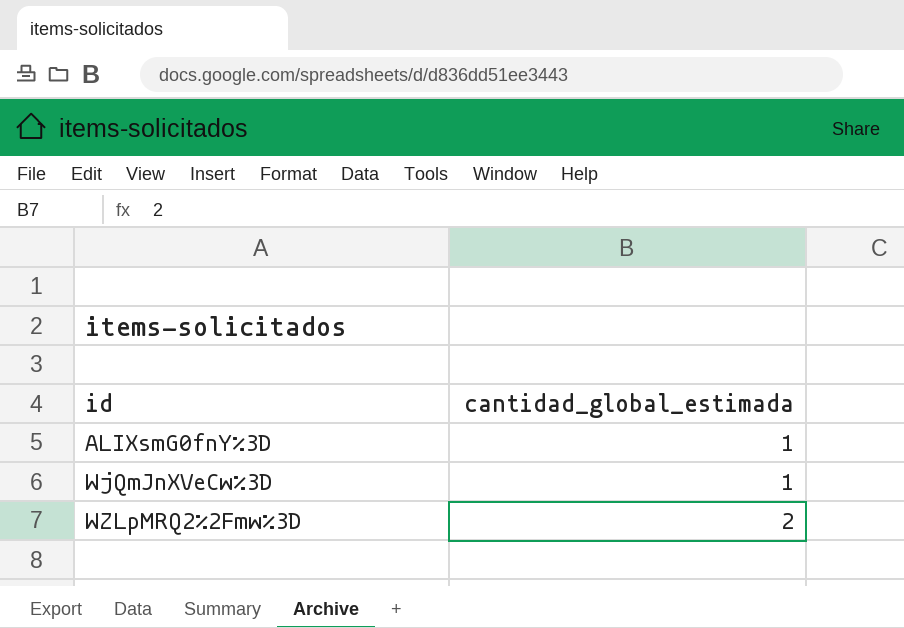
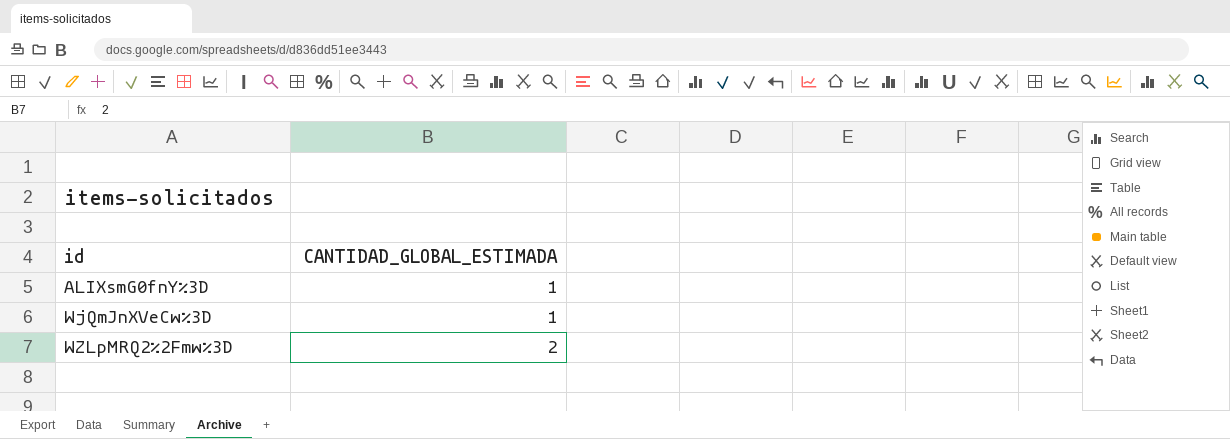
column name: cantidad_global_estimada -> CANTIDAD_GLOBAL_ESTIMADA

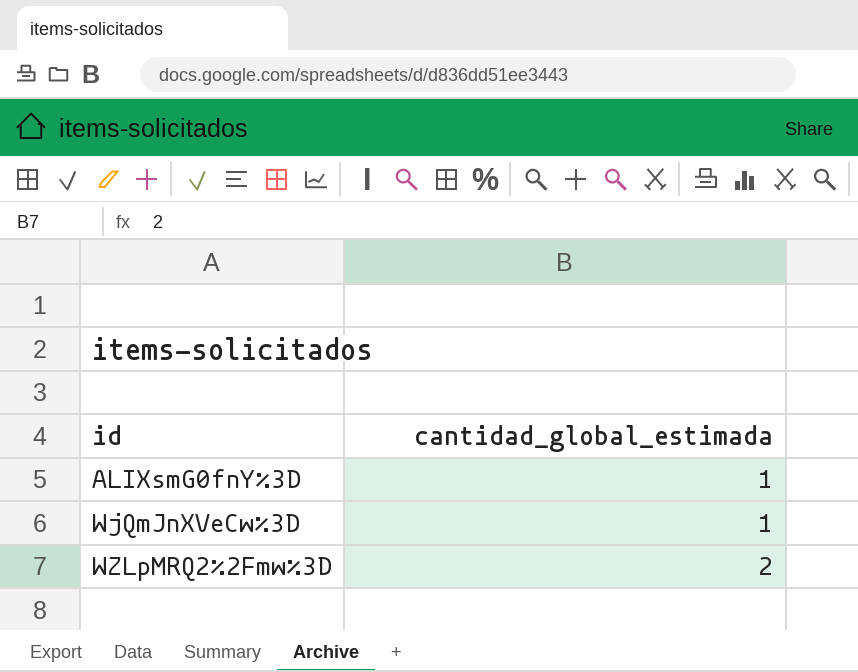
column name: CANTIDAD_GLOBAL_ESTIMADA -> cantidad_global_estimada

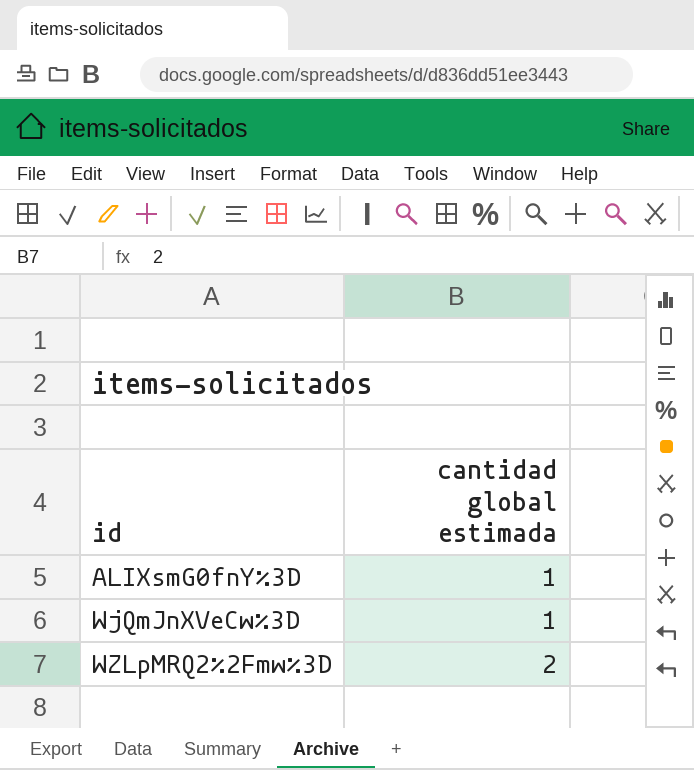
column name: cantidad_global_estimada -> cantidad global estimada

